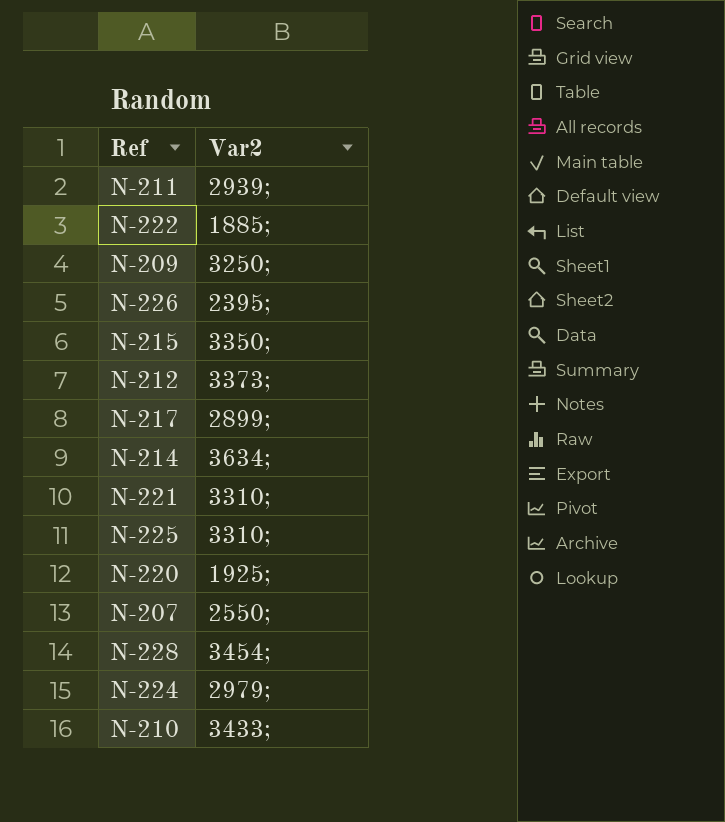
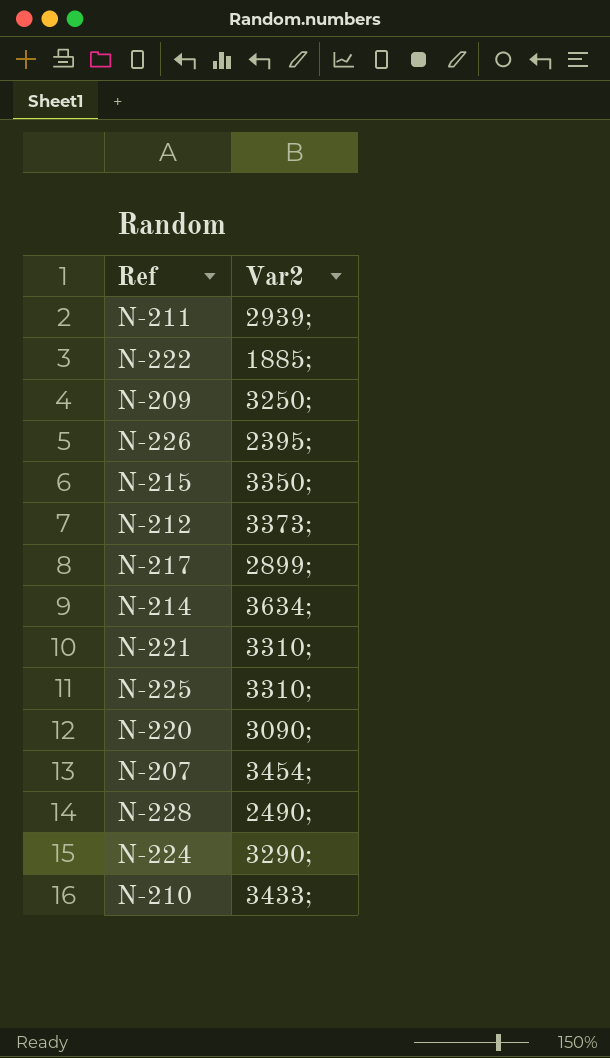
N-220 | Var2: 1925; -> 3090;
N-207 | Var2: 2550; -> 3454;
N-228 | Var2: 3454; -> 2490;
N-224 | Var2: 2979; -> 3290;

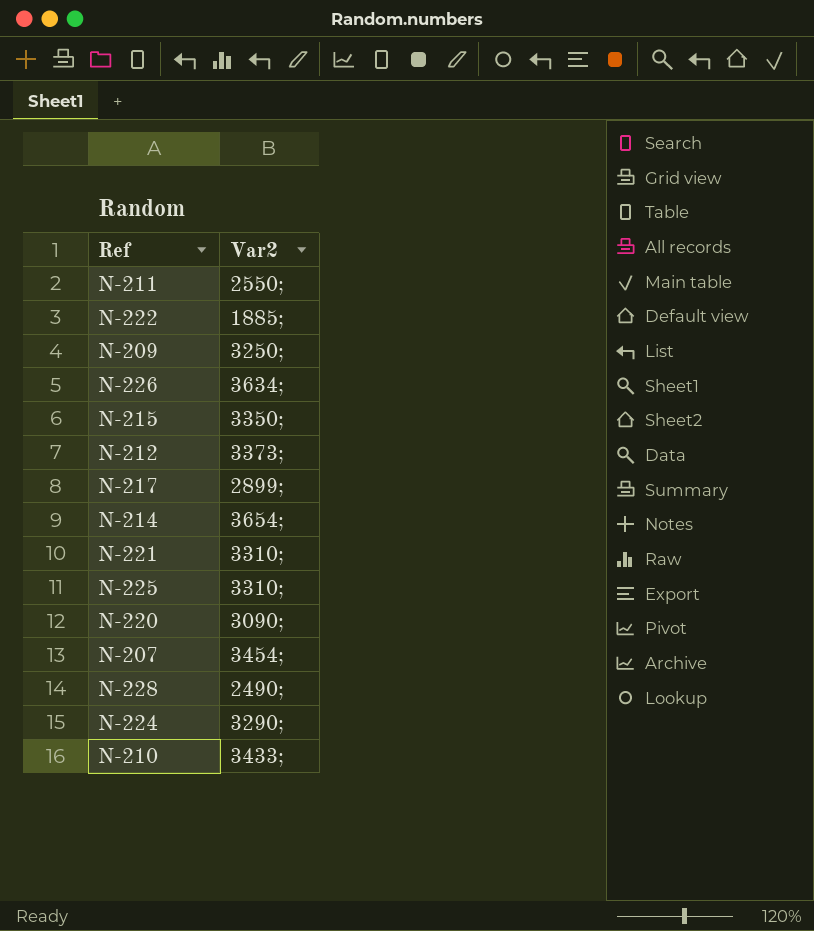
N-211 | Var2: 2939; -> 2550;
N-226 | Var2: 2395; -> 3634;
N-214 | Var2: 3634; -> 3654;

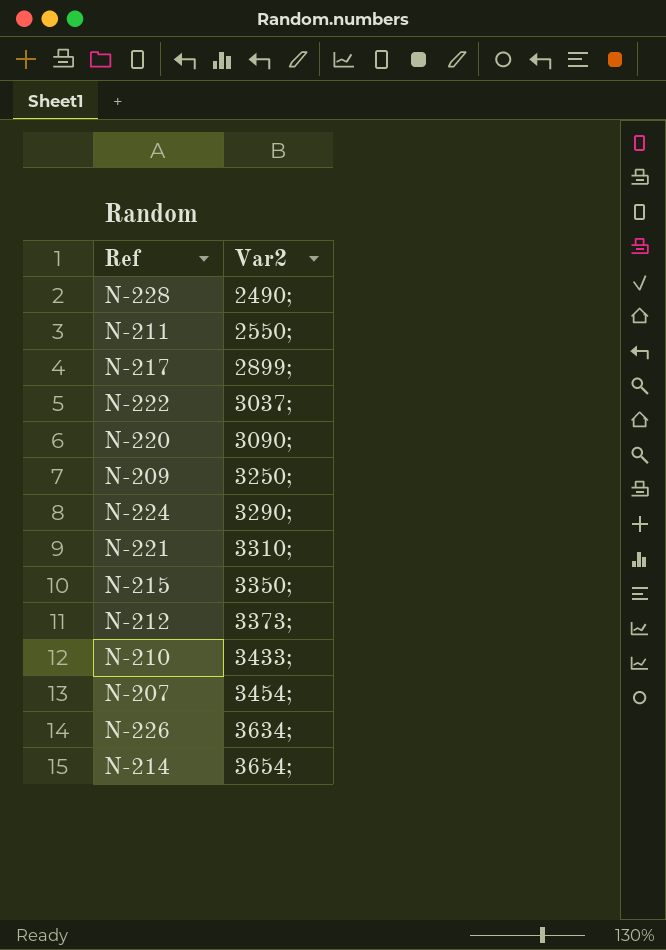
row order: none -> Var2 ascending
row N-225: 3310; -> none
N-222 | Var2: 1885; -> 3037;

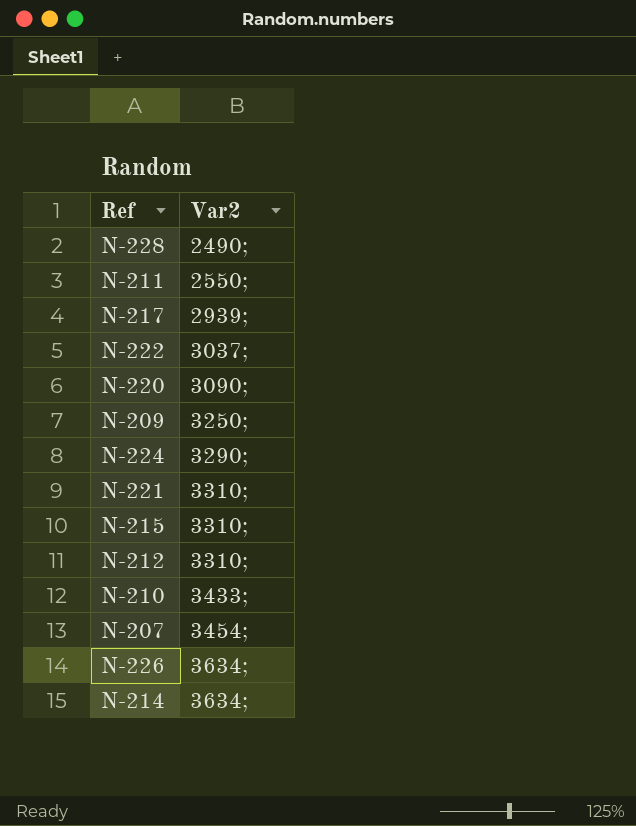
N-217 | Var2: 2899; -> 2939;
N-215 | Var2: 3350; -> 3310;
N-212 | Var2: 3373; -> 3310;
N-214 | Var2: 3654; -> 3634;

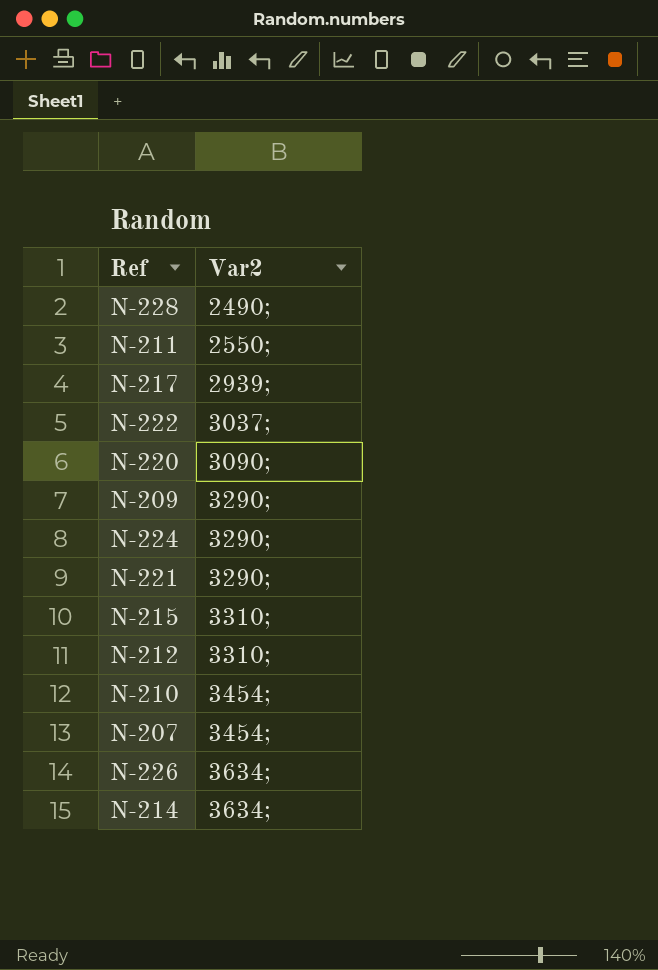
N-209 | Var2: 3250; -> 3290;
N-221 | Var2: 3310; -> 3290;
N-210 | Var2: 3433; -> 3454;

